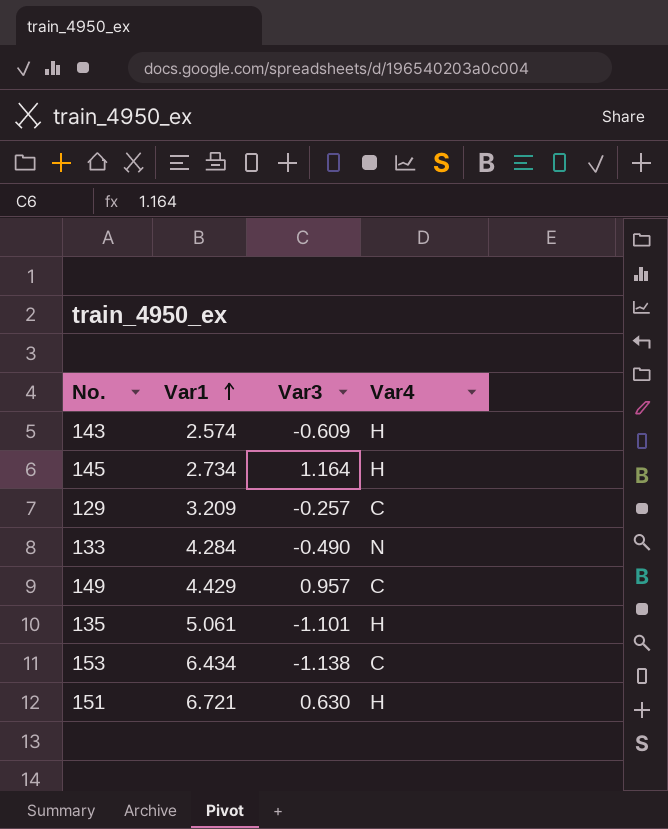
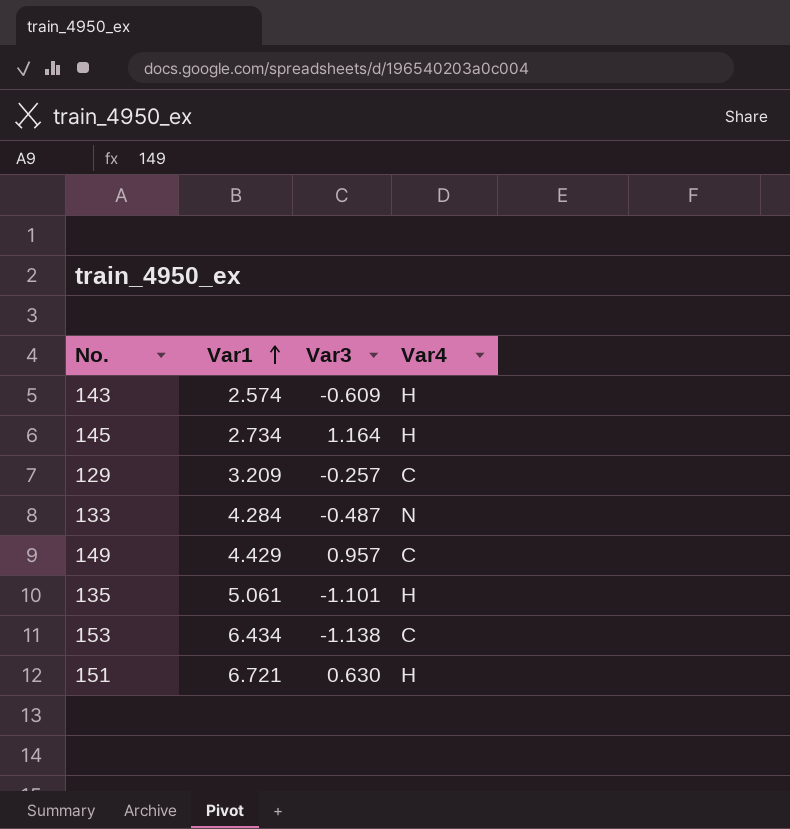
133 | Var3: -0.490 -> -0.487

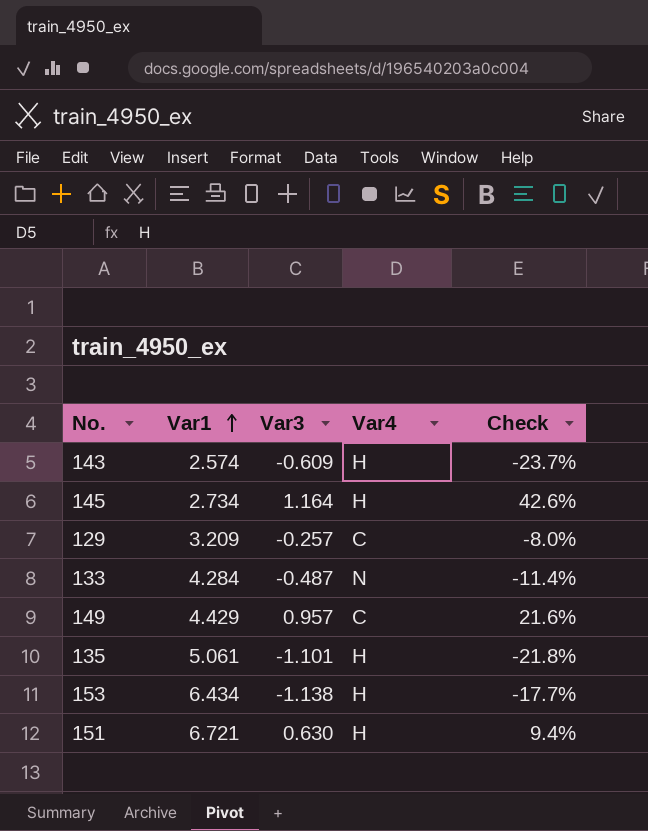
column Check | formula: none -> [Var3] / [Var1]
153 | Var4: C -> H

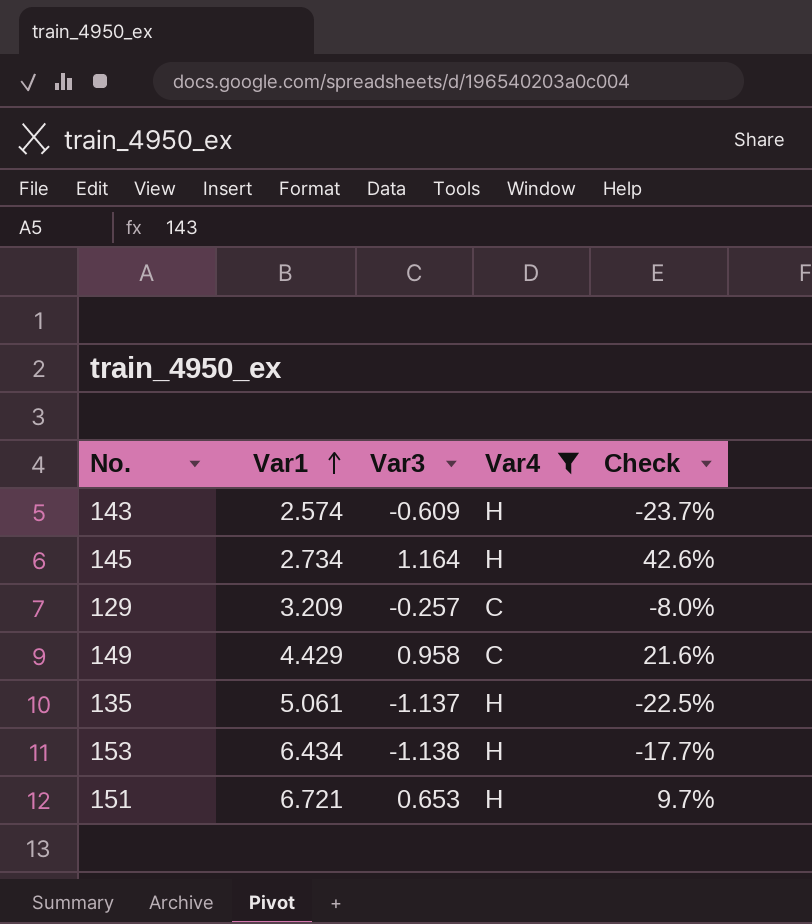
filter: none -> Var4 != N
149 | Var3: 0.957 -> 0.958
135 | Var3: -1.101 -> -1.137
135 | Check: -21.8% -> -22.5%
151 | Var3: 0.630 -> 0.653
151 | Check: 9.4% -> 9.7%

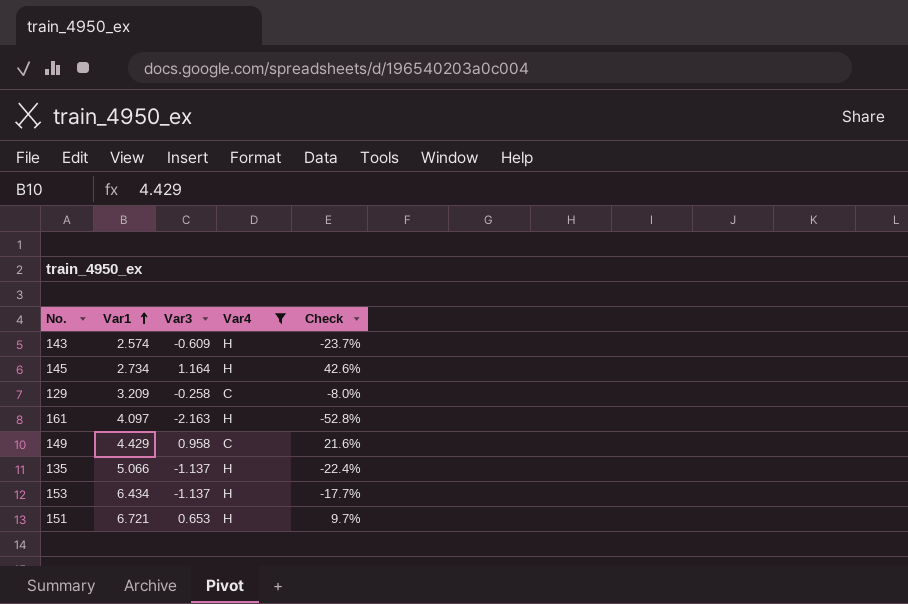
129 | Var3: -0.257 -> -0.258
row 161: none -> 4.097 | -2.163 | H | -52.8%
135 | Var1: 5.061 -> 5.066
135 | Check: -22.5% -> -22.4%
153 | Var3: -1.138 -> -1.137

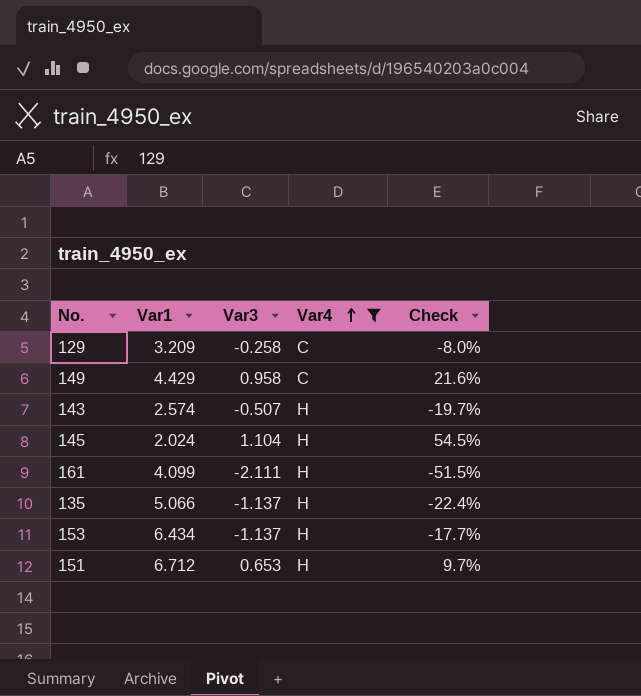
row order: Var1 ascending -> Var4 ascending
143 | Var3: -0.609 -> -0.507
143 | Check: -23.7% -> -19.7%
145 | Var1: 2.734 -> 2.024
145 | Var3: 1.164 -> 1.104
145 | Check: 42.6% -> 54.5%
161 | Var1: 4.097 -> 4.099
161 | Var3: -2.163 -> -2.111
161 | Check: -52.8% -> -51.5%
151 | Var1: 6.721 -> 6.712

